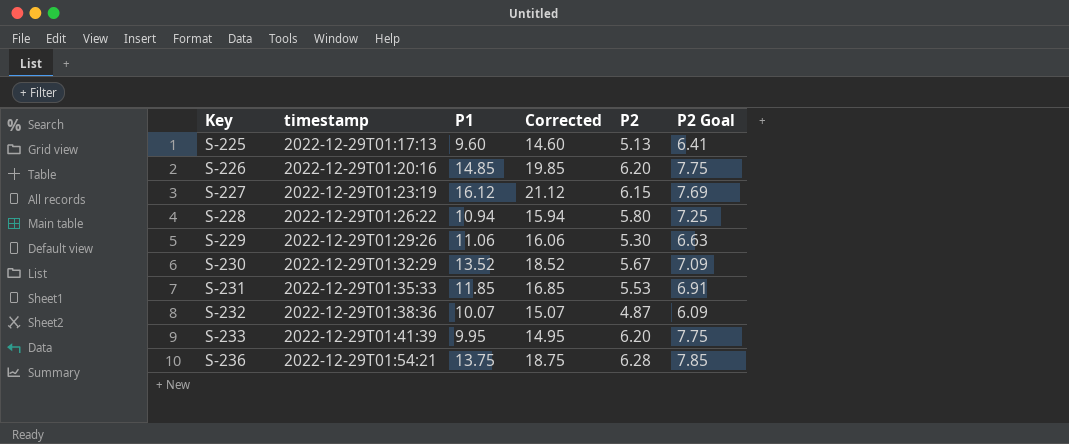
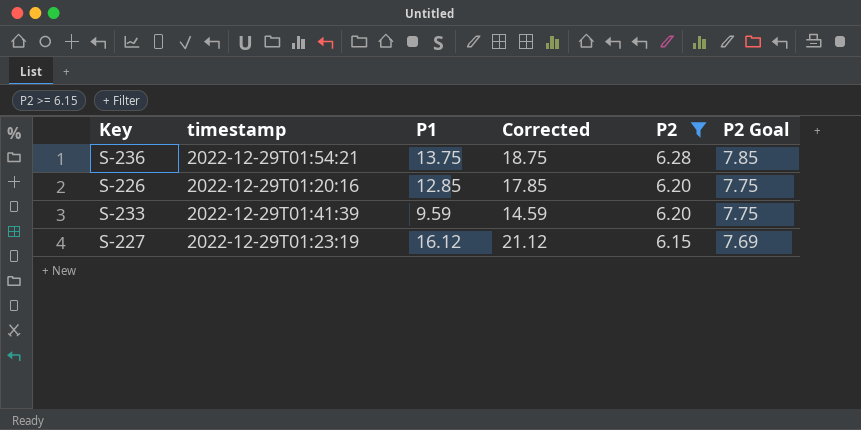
filter: none -> P2 >= 6.15
row order: Key ascending -> P2 descending
S-226 | P1: 14.85 -> 12.85
S-226 | Corrected: 19.85 -> 17.85
S-233 | P1: 9.95 -> 9.59
S-233 | Corrected: 14.95 -> 14.59

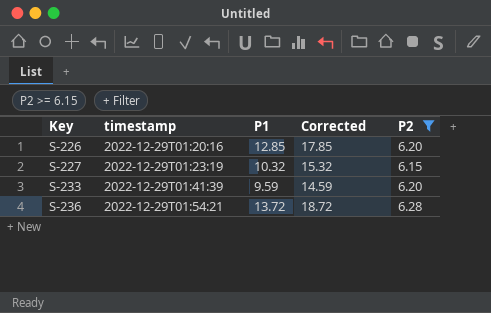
row order: P2 descending -> Key ascending
column P2 Goal | formula: [P2] * 1.25 -> none
S-227 | P1: 16.12 -> 10.32
S-227 | Corrected: 21.12 -> 15.32
S-236 | P1: 13.75 -> 13.72
S-236 | Corrected: 18.75 -> 18.72

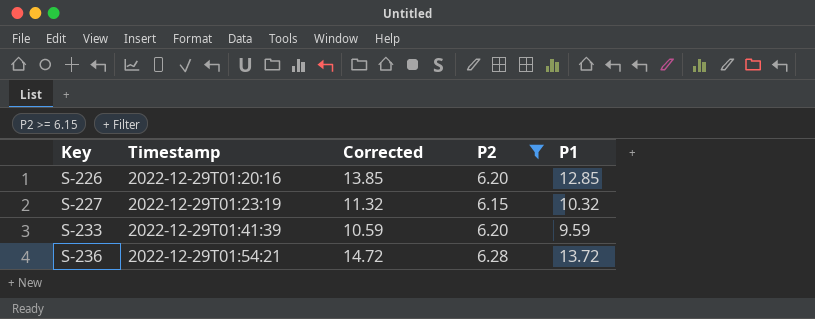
column name: timestamp -> Timestamp
column Corrected | formula: [P1] + 5 -> [P1] + 1
column P1 | position: 3 -> 5

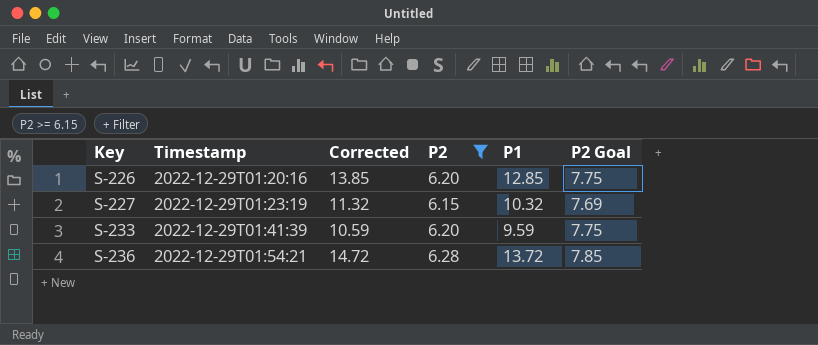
column P2 Goal | formula: none -> [P2] * 1.25

